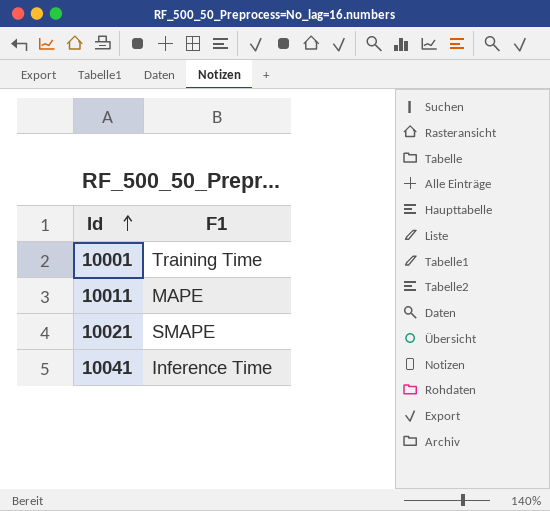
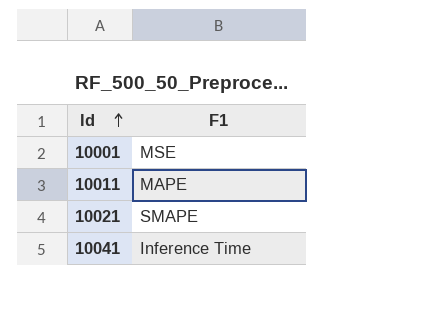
10001 | F1: Training Time -> MSE

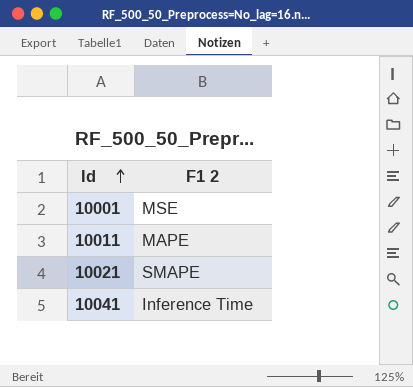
column name: F1 -> F1 2

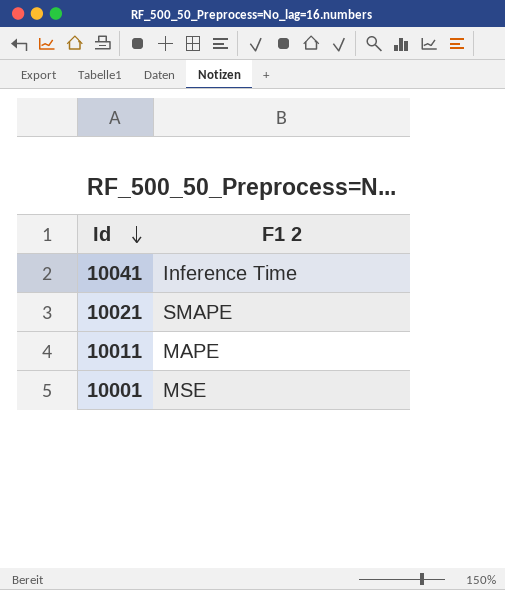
row order: Id ascending -> Id descending

